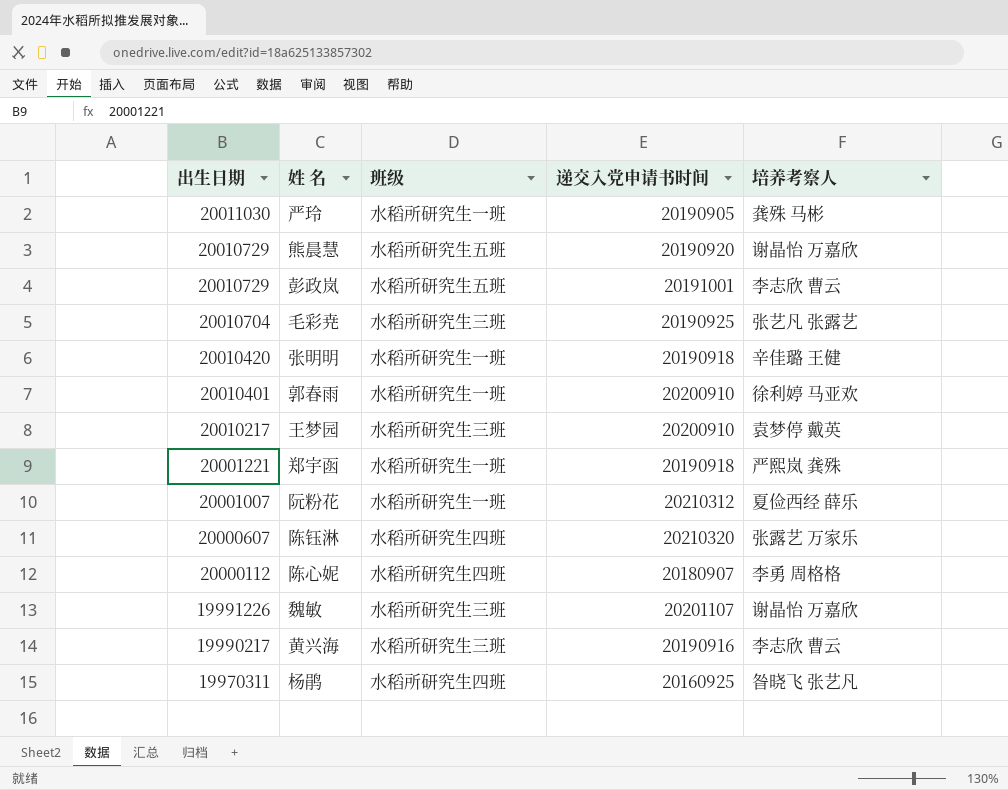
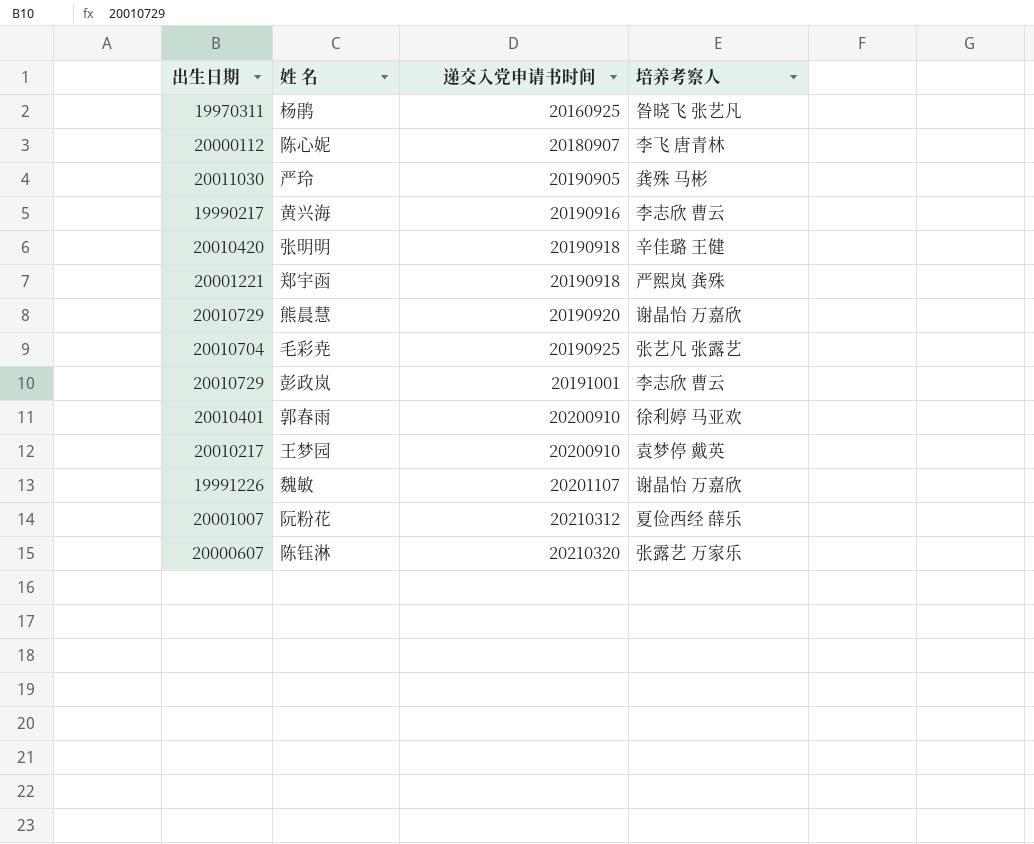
row order: 出生日期 descending -> 递交入党申请书时间 ascending
column 班级 | position: 3 -> none
陈心妮 | 培养考察人: 李勇 周格格 -> 李飞 唐青林

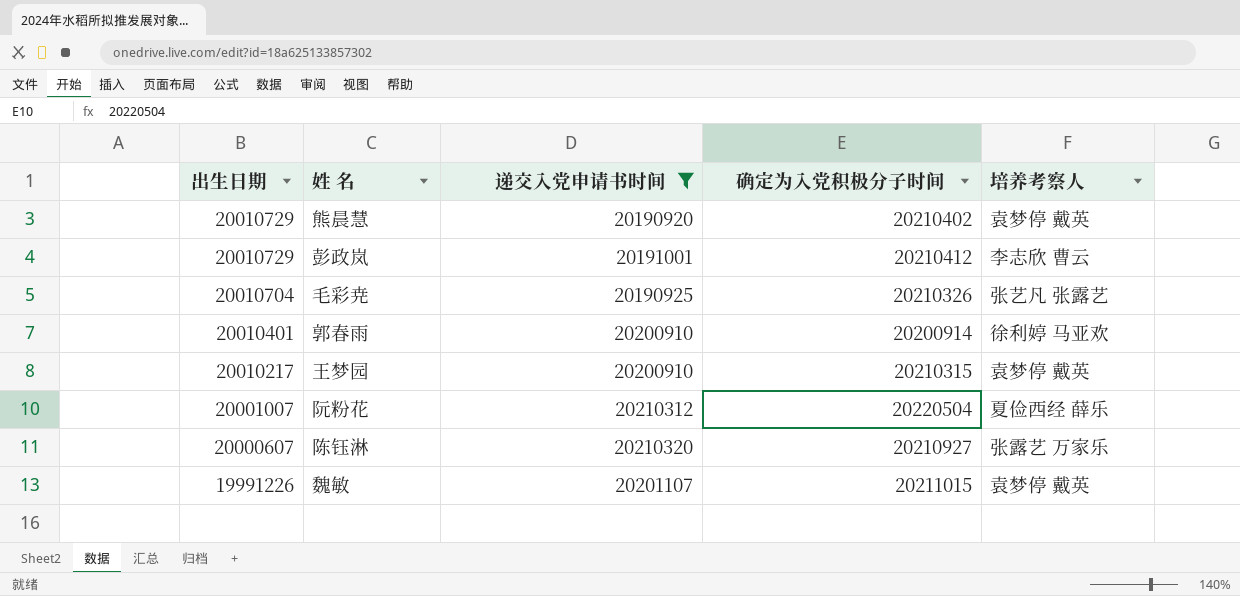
filter: none -> 递交入党申请书时间 >= 20190920
row order: 递交入党申请书时间 ascending -> 出生日期 descending
column 确定为入党积极分子时间 | position: none -> 4
熊晨慧 | 培养考察人: 谢晶怡 万嘉欣 -> 袁梦停 戴英
魏敏 | 培养考察人: 谢晶怡 万嘉欣 -> 袁梦停 戴英

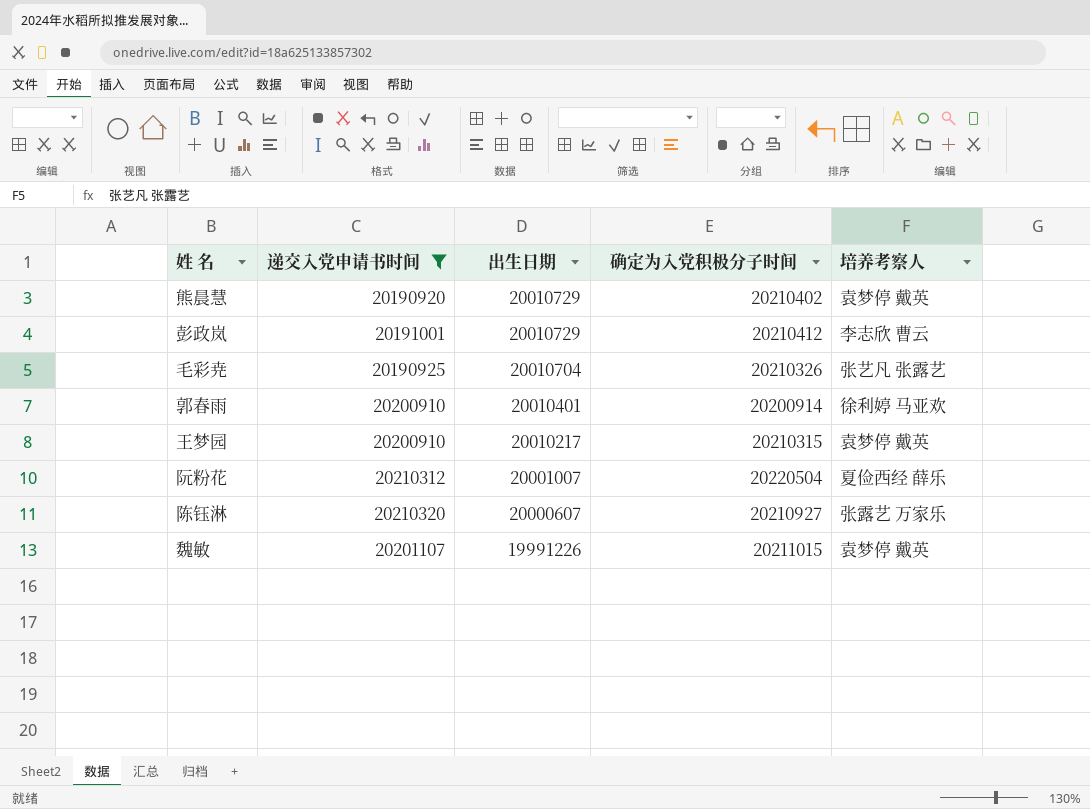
column 出生日期 | position: 1 -> 3

